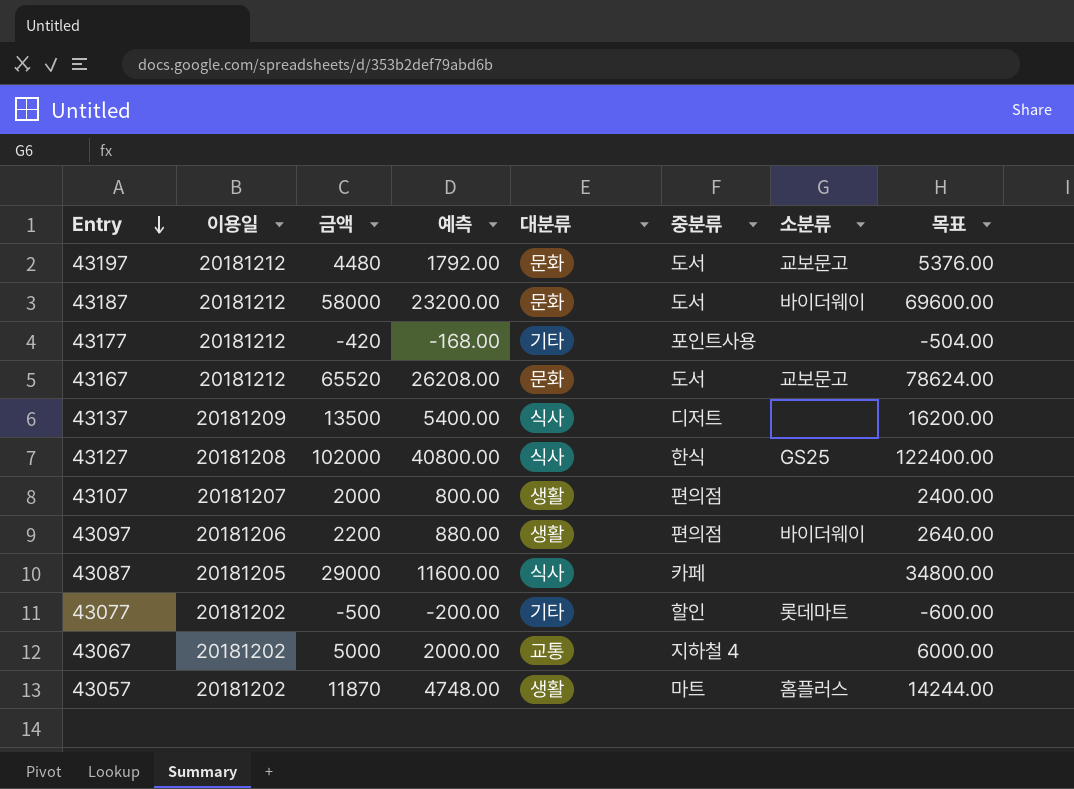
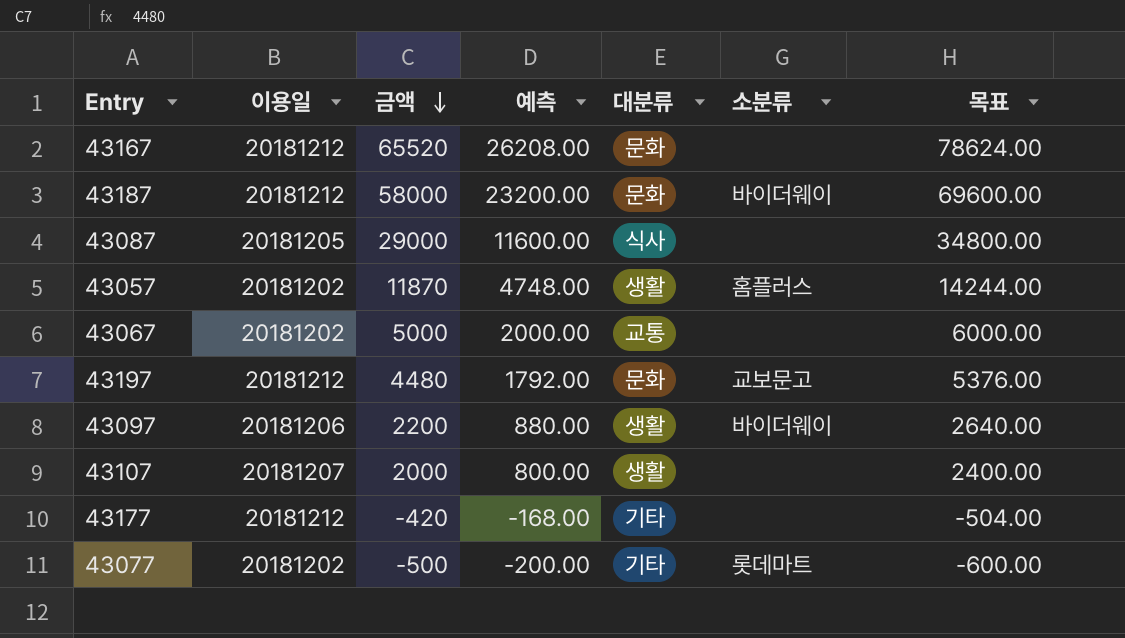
row order: Entry descending -> 금액 descending
column 중분류 | position: 6 -> none
row 43137: 20181209 | 13500 | 5400.00 | 식사 | 디저트 | none | 16200.00 -> none
row 43127: 20181208 | 102000 | 40800.00 | 식사 | 한식 | GS25 | 122400.00 -> none
43167 | 소분류: 교보문고 -> none

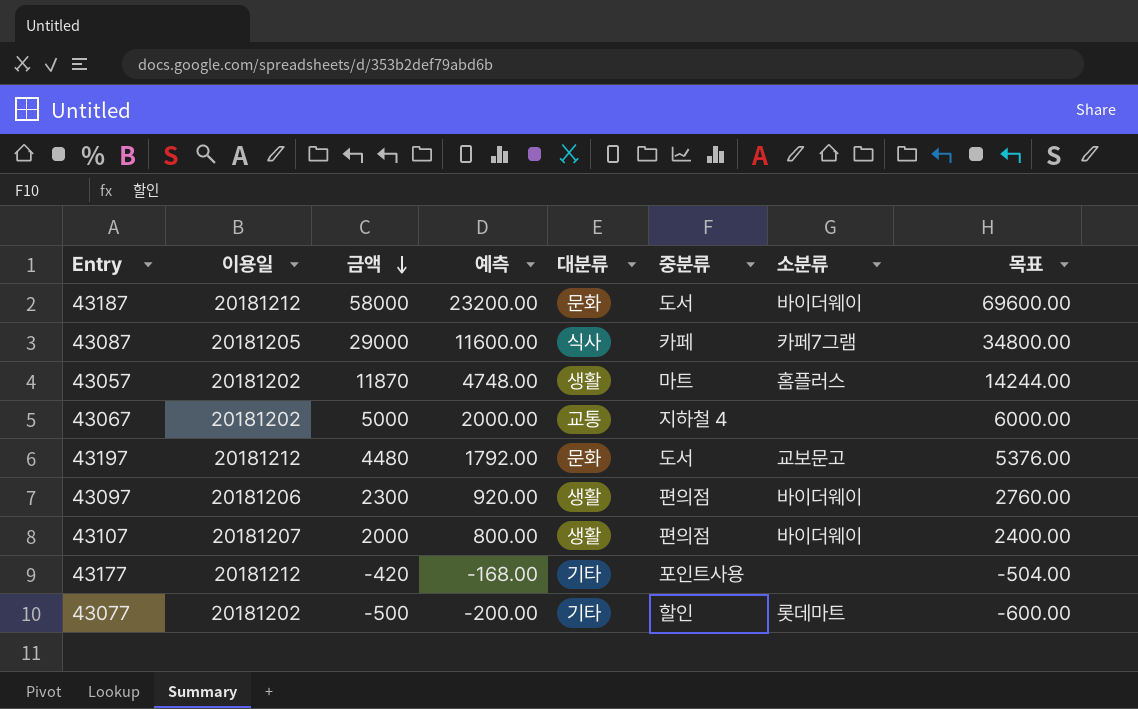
column 중분류 | position: none -> 6
row 43167: 20181212 | 65520 | 26208.00 | 문화 | none | 78624.00 -> none
43087 | 소분류: none -> 카페7그램
43097 | 금액: 2200 -> 2300
43097 | 예측: 880.00 -> 920.00
43097 | 목표: 2640.00 -> 2760.00
43107 | 소분류: none -> 바이더웨이

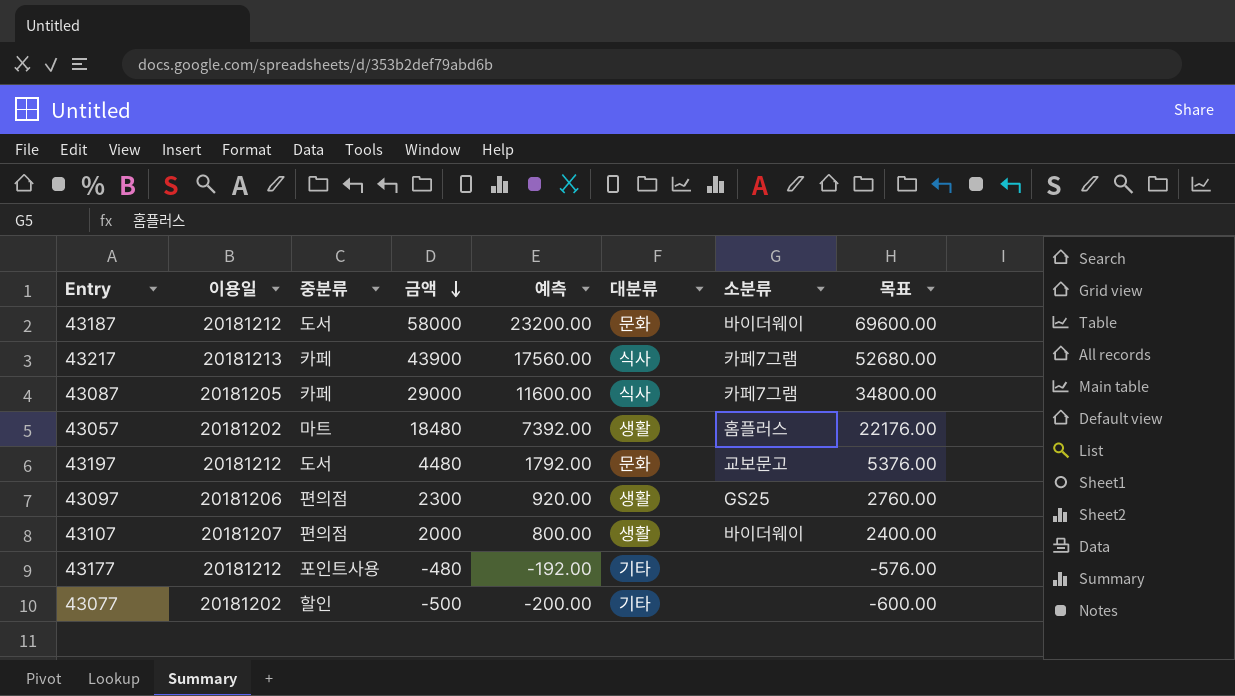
column 중분류 | position: 6 -> 3
row 43067: 20181202 | 5000 | 2000.00 | 교통 | 지하철 4 | none | 6000.00 -> none
row 43217: none -> 20181213 | 카페 | 43900 | 17560.00 | 식사 | 카페7그램 | 52680.00
43057 | 금액: 11870 -> 18480
43057 | 예측: 4748.00 -> 7392.00
43057 | 목표: 14244.00 -> 22176.00
43097 | 소분류: 바이더웨이 -> GS25
43177 | 금액: -420 -> -480
43177 | 예측: -168.00 -> -192.00
43177 | 목표: -504.00 -> -576.00
43077 | 소분류: 롯데마트 -> none

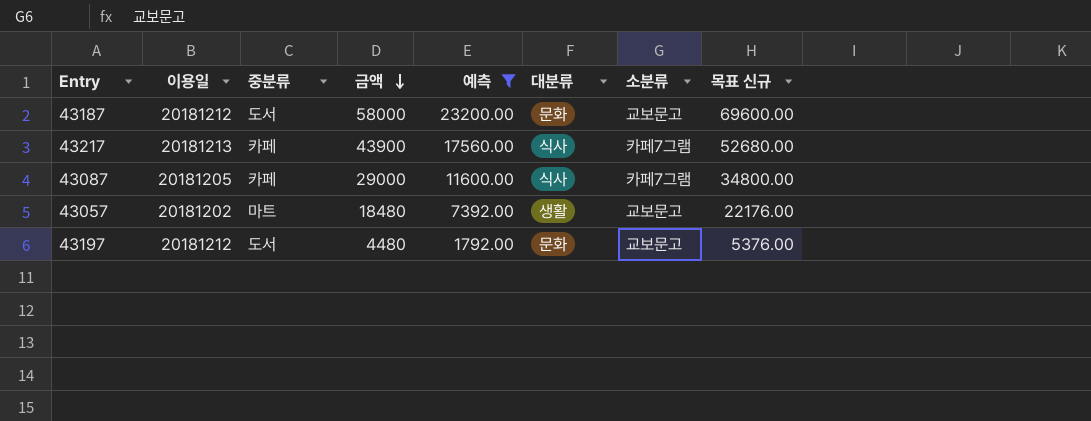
filter: none -> 예측 >= 1792.00
column name: 목표 -> 목표 신규
43187 | 소분류: 바이더웨이 -> 교보문고
43057 | 소분류: 홈플러스 -> 교보문고

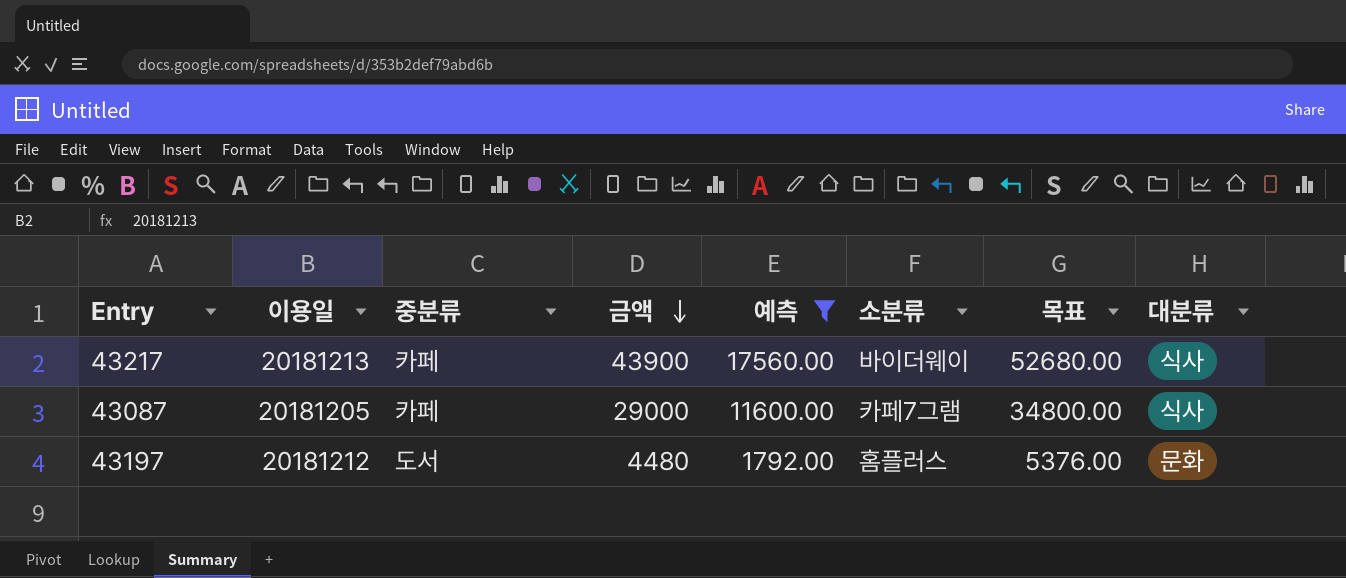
column name: 목표 신규 -> 목표
column 대분류 | position: 6 -> 8
row 43187: 20181212 | 도서 | 58000 | 23200.00 | 문화 | 교보문고 | 69600.00 -> none
row 43057: 20181202 | 마트 | 18480 | 7392.00 | 생활 | 교보문고 | 22176.00 -> none
43217 | 소분류: 카페7그램 -> 바이더웨이
43197 | 소분류: 교보문고 -> 홈플러스

